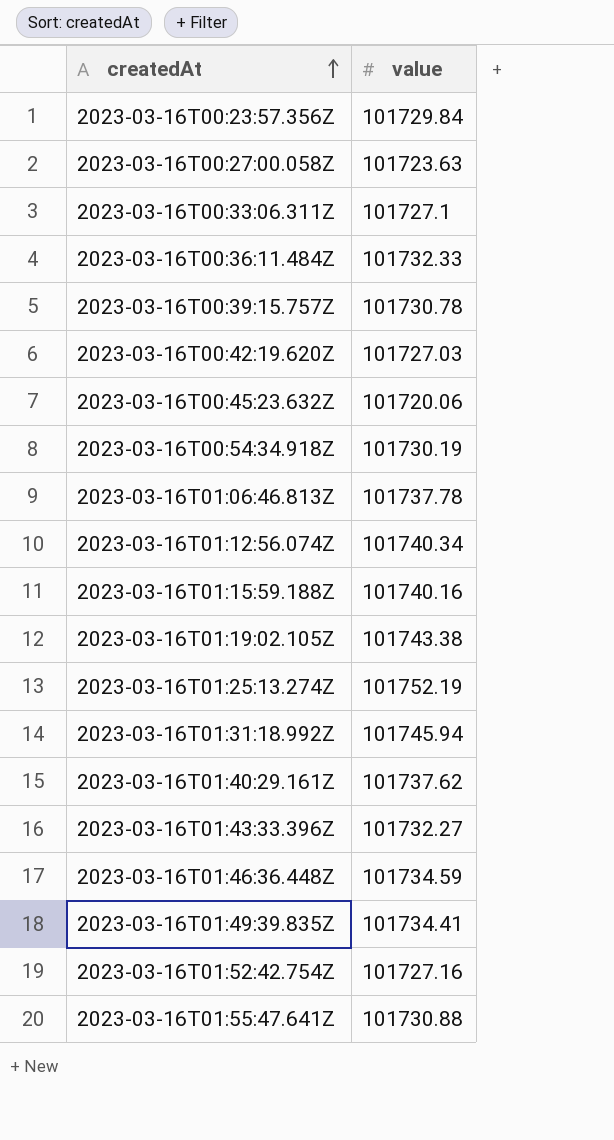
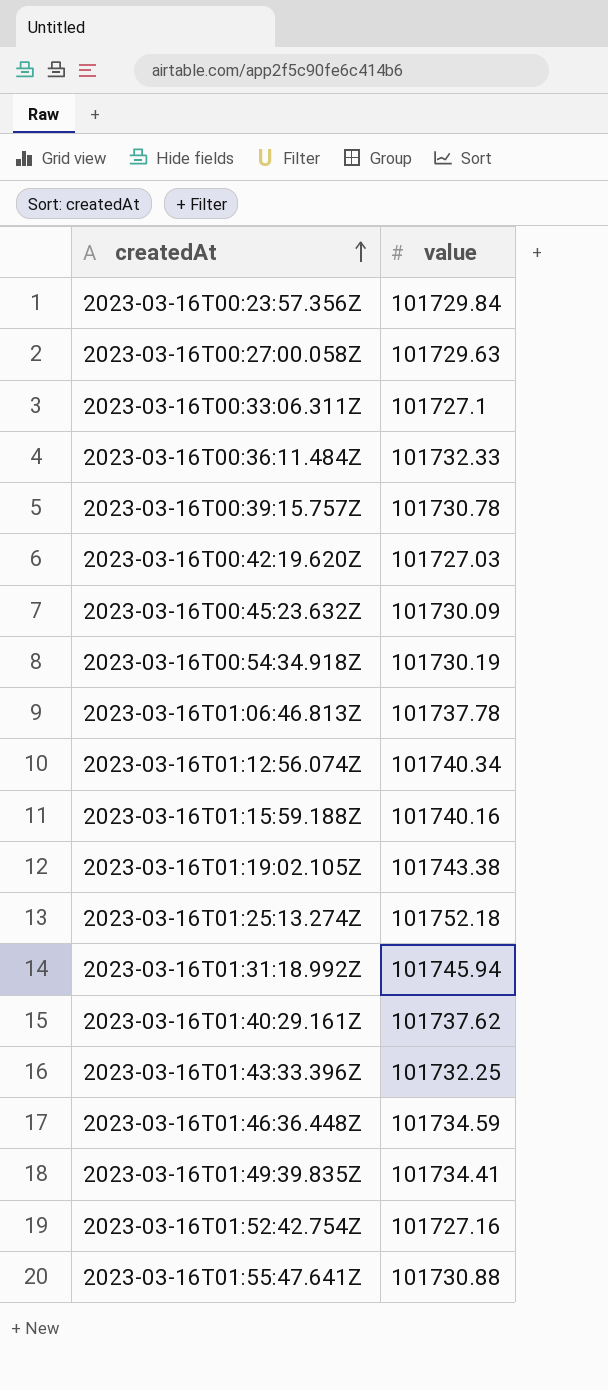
2023-03-16T00:27:00.058Z | value: 101723.63 -> 101729.63
2023-03-16T00:45:23.632Z | value: 101720.06 -> 101730.09
2023-03-16T01:25:13.274Z | value: 101752.19 -> 101752.18
2023-03-16T01:43:33.396Z | value: 101732.27 -> 101732.25

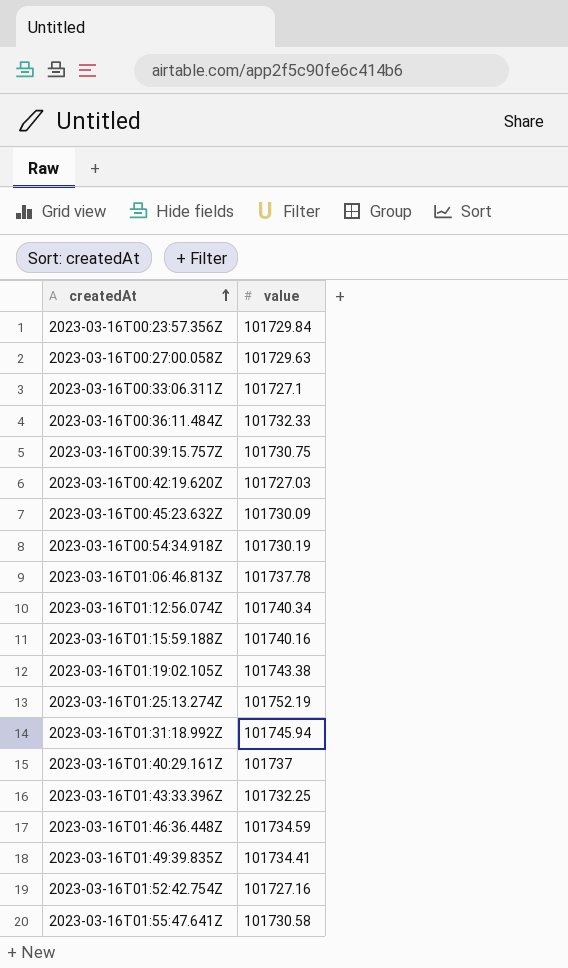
2023-03-16T00:39:15.757Z | value: 101730.78 -> 101730.75
2023-03-16T01:25:13.274Z | value: 101752.18 -> 101752.19
2023-03-16T01:40:29.161Z | value: 101737.62 -> 101737
2023-03-16T01:55:47.641Z | value: 101730.88 -> 101730.58

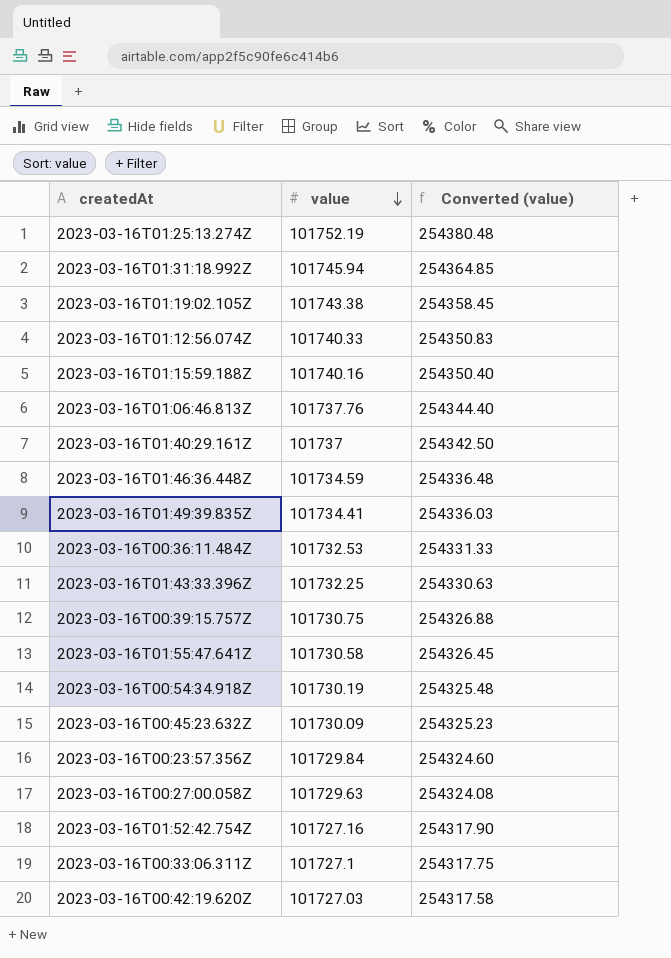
row order: createdAt ascending -> value descending
column Converted (value) | formula: none -> [value] * 2.5
2023-03-16T01:12:56.074Z | value: 101740.34 -> 101740.33
2023-03-16T01:06:46.813Z | value: 101737.78 -> 101737.76
2023-03-16T00:36:11.484Z | value: 101732.33 -> 101732.53

